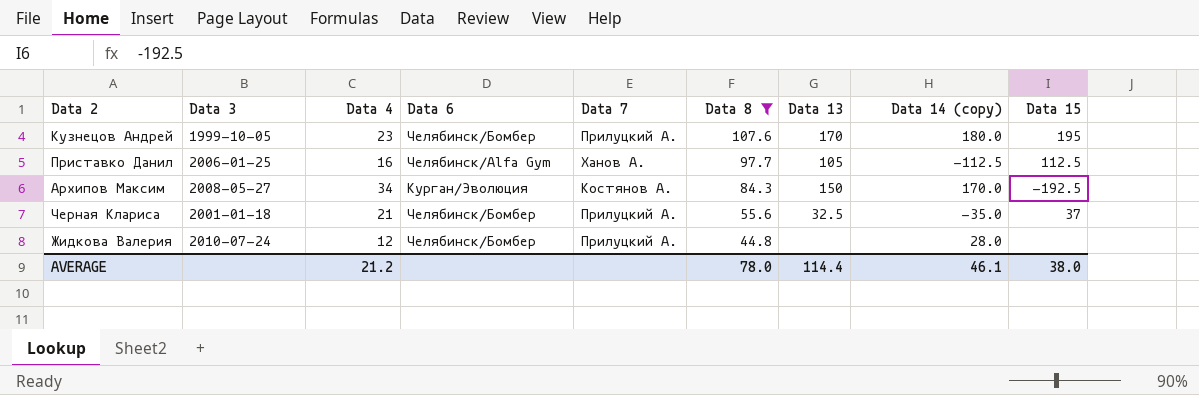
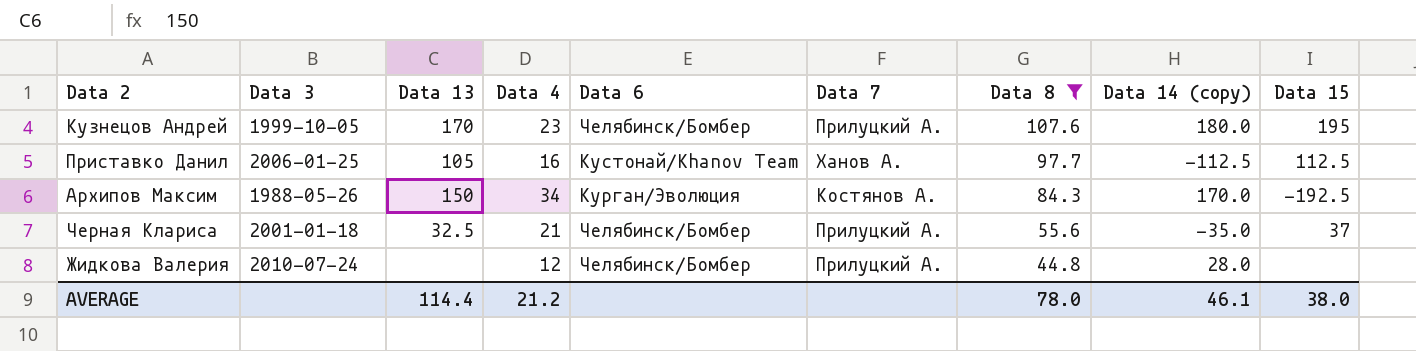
column Data 13 | position: 7 -> 3
Приставко Данил | Data 6: Челябинск/Alfa Gym -> Кустонай/Khаnov Team
Архипов Максим | Data 3: 2008-05-27 -> 1988-05-26

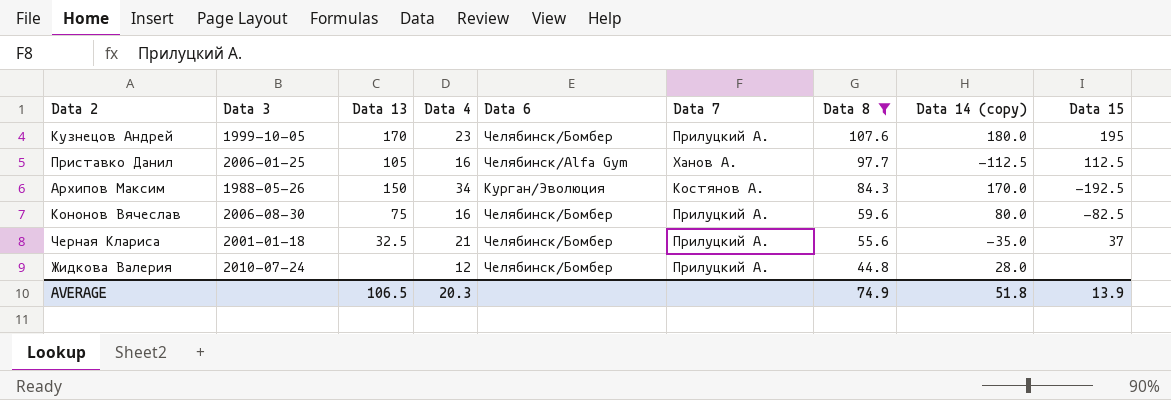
Приставко Данил | Data 6: Кустонай/Khаnov Team -> Челябинск/Alfa Gym
row Кононов Вячеслав: none -> 2006-08-30 | 75 | 16 | Челябинск/Бомбер | Прилуцкий А. | 59.6 | 80.0 | -82.5
AVERAGE | Data 13: 114.4 -> 106.5
AVERAGE | Data 4: 21.2 -> 20.3
AVERAGE | Data 8: 78.0 -> 74.9
AVERAGE | Data 14 (copy): 46.1 -> 51.8
AVERAGE | Data 15: 38.0 -> 13.9

